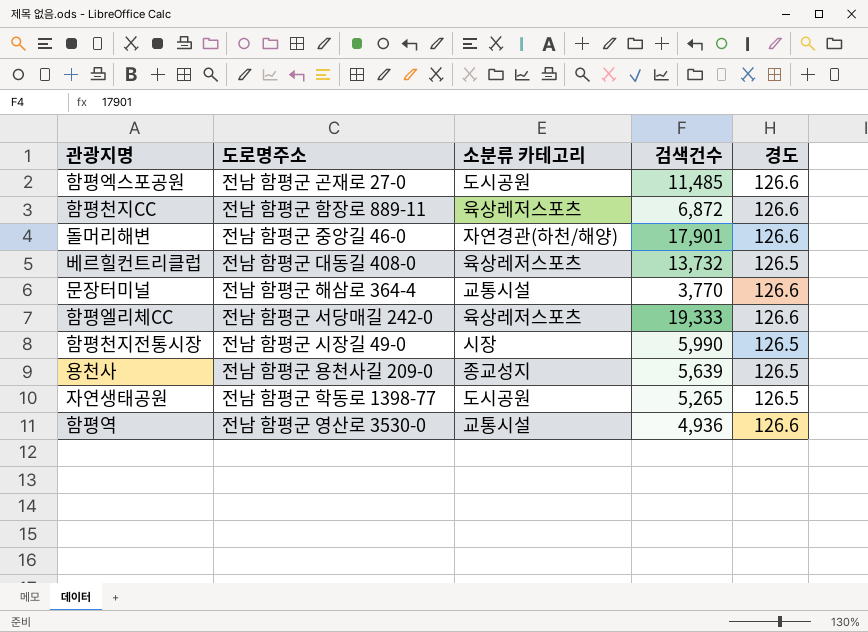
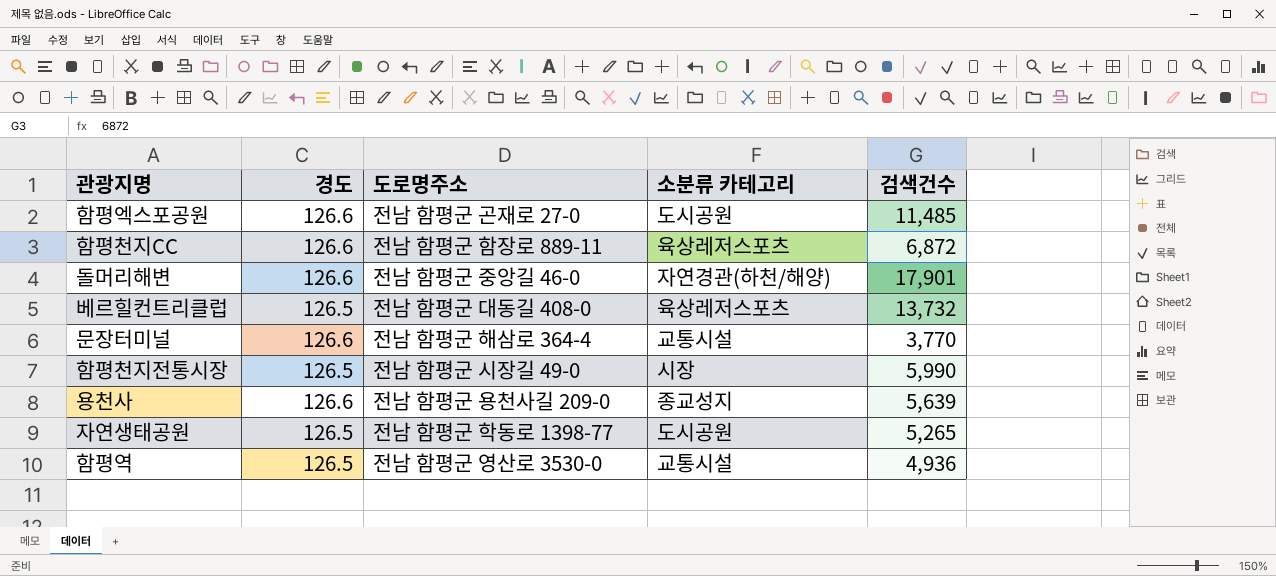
column 경도 | position: 5 -> 2
row 함평엘리체CC: 전남 함평군 서당매길 242-0 | 육상레저스포츠 | 19,333 | 126.6 -> none
용천사 | 경도: 126.5 -> 126.6
함평역 | 경도: 126.6 -> 126.5

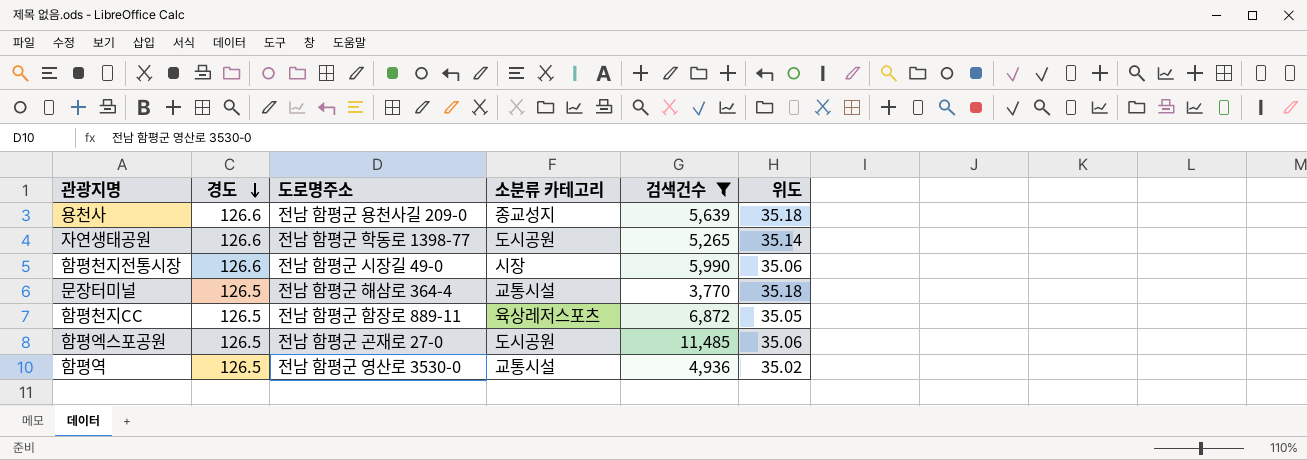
filter: none -> 검색건수 <= 11,485
row order: none -> 경도 descending
column 위도 | position: none -> 6
자연생태공원 | 경도: 126.5 -> 126.6
함평천지전통시장 | 경도: 126.5 -> 126.6
문장터미널 | 경도: 126.6 -> 126.5
함평천지CC | 경도: 126.6 -> 126.5
함평엑스포공원 | 경도: 126.6 -> 126.5

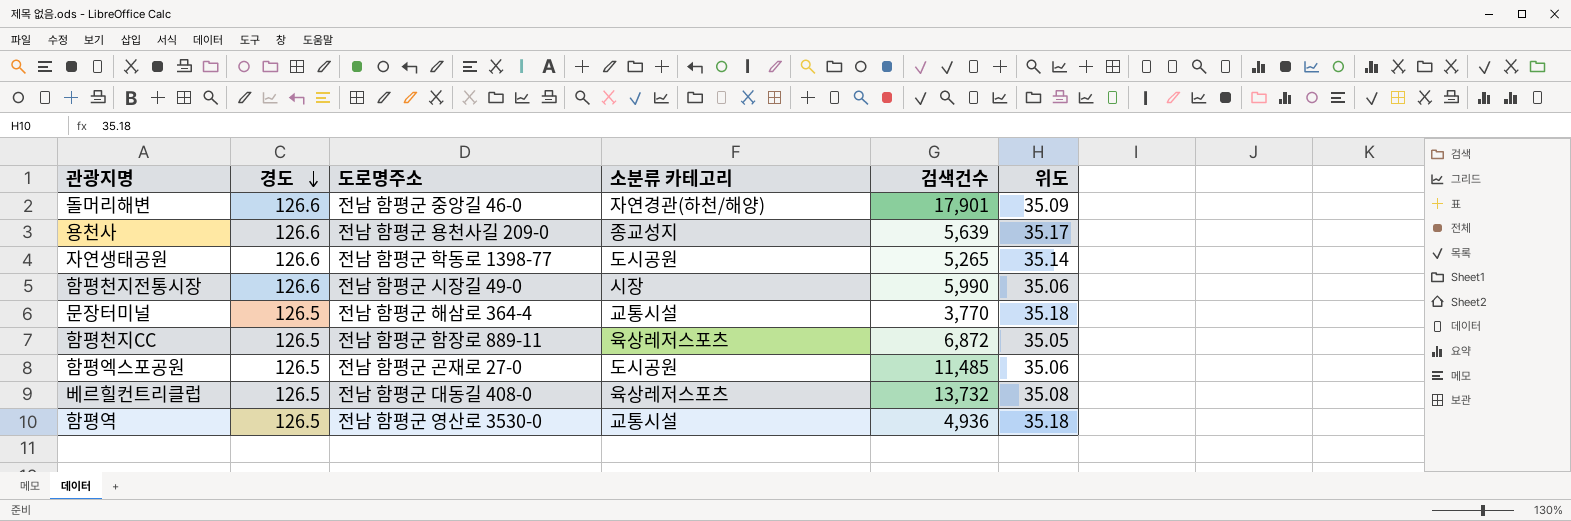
filter: 검색건수 <= 11,485 -> none
용천사 | 위도: 35.18 -> 35.17
함평역 | 위도: 35.02 -> 35.18

